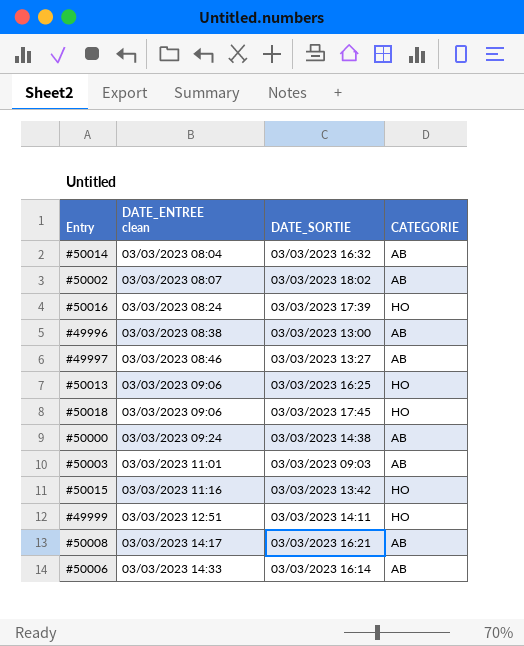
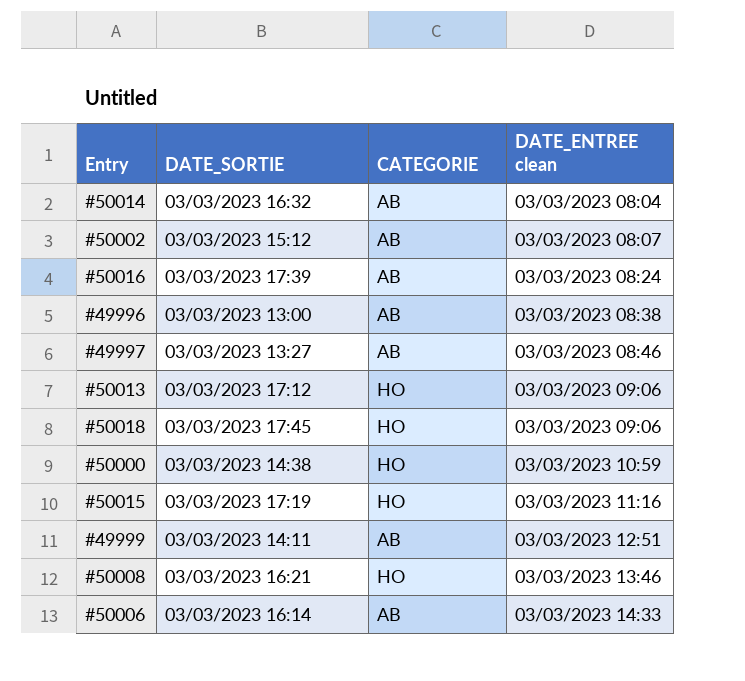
column DATE_ENTREE clean | position: 2 -> 4
row #50003: 03/03/2023 11:01 | 03/03/2023 09:03 | AB -> none
#50002 | DATE_SORTIE: 03/03/2023 18:02 -> 03/03/2023 15:12
#50016 | CATEGORIE: HO -> AB
#50013 | DATE_SORTIE: 03/03/2023 16:25 -> 03/03/2023 17:12
#50000 | CATEGORIE: AB -> HO
#50000 | DATE_ENTREE clean: 03/03/2023 09:24 -> 03/03/2023 10:59
#50015 | DATE_SORTIE: 03/03/2023 13:42 -> 03/03/2023 17:19
#49999 | CATEGORIE: HO -> AB
#50008 | CATEGORIE: AB -> HO
#50008 | DATE_ENTREE clean: 03/03/2023 14:17 -> 03/03/2023 13:46

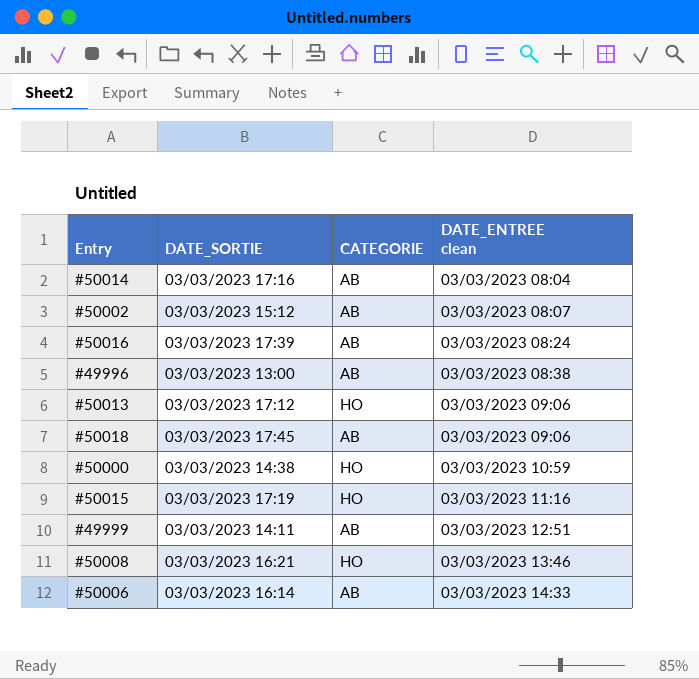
row #49997: 03/03/2023 13:27 | AB | 03/03/2023 08:46 -> none
#50014 | DATE_SORTIE: 03/03/2023 16:32 -> 03/03/2023 17:16
#50018 | CATEGORIE: HO -> AB

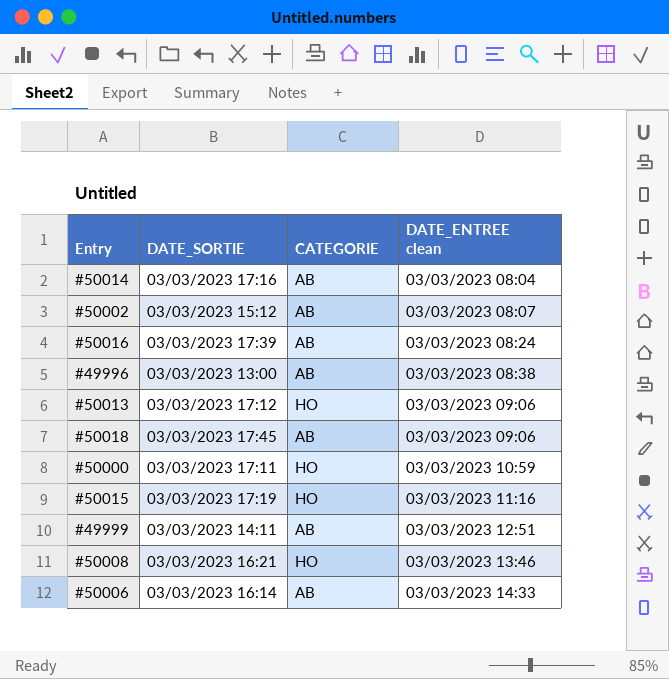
#50000 | DATE_SORTIE: 03/03/2023 14:38 -> 03/03/2023 17:11

